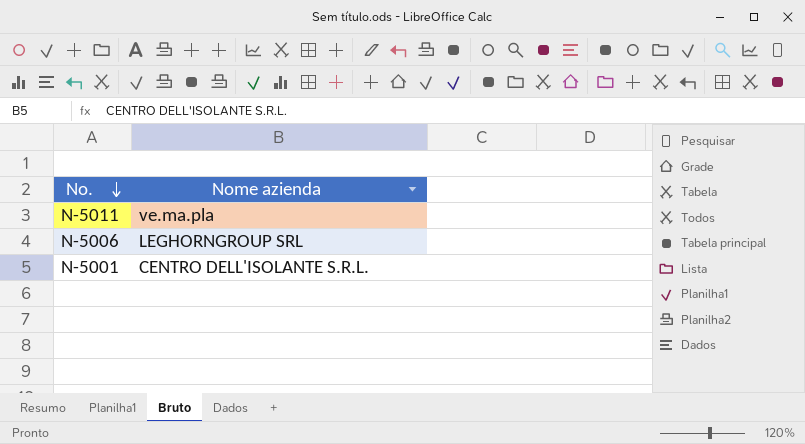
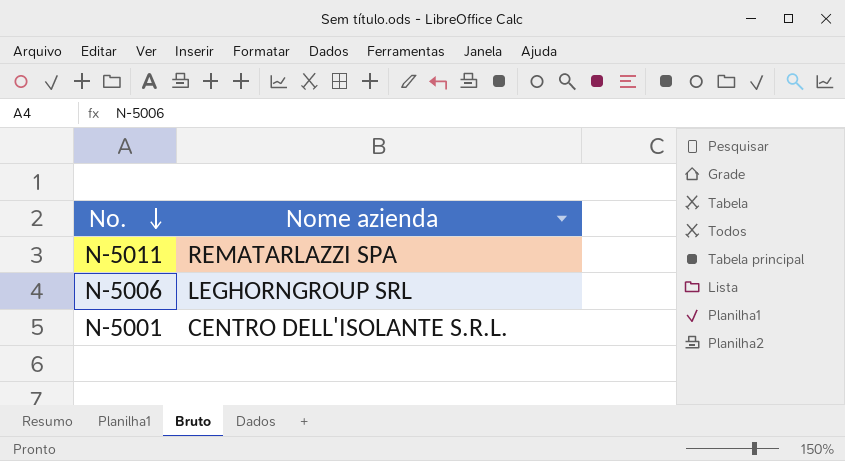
N-5011 | Nome azienda: ve.ma.pla -> REMATARLAZZI SPA

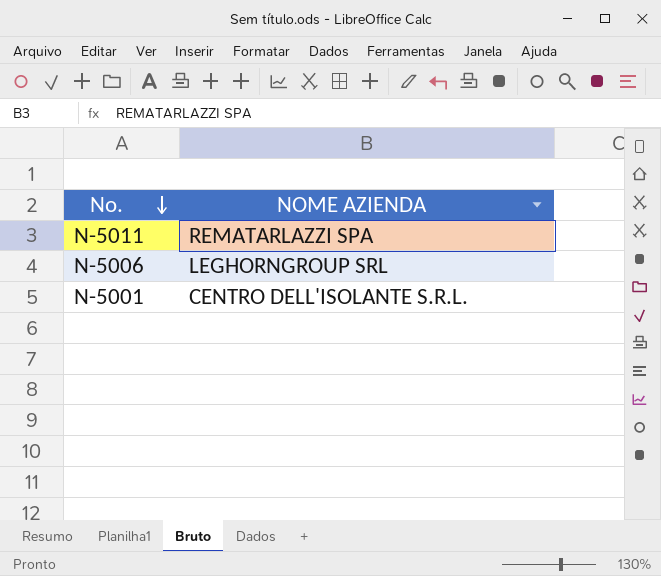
column name: Nome azienda -> NOME AZIENDA

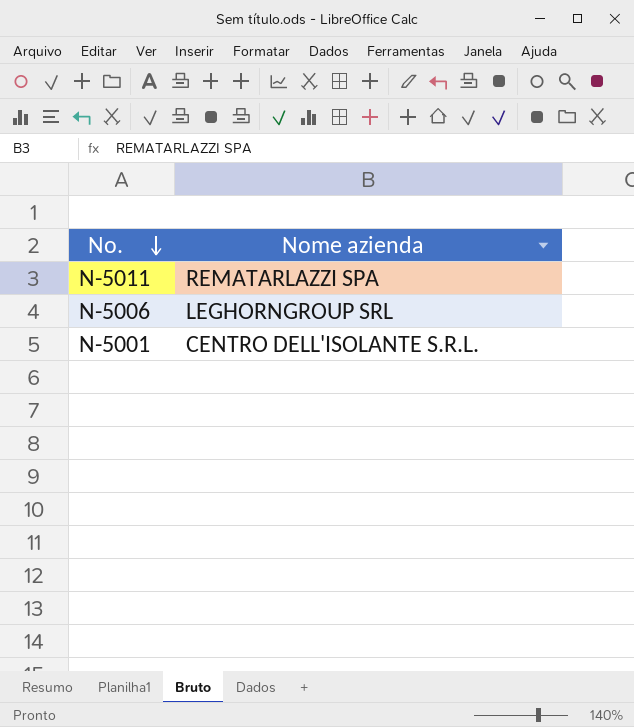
column name: NOME AZIENDA -> Nome azienda

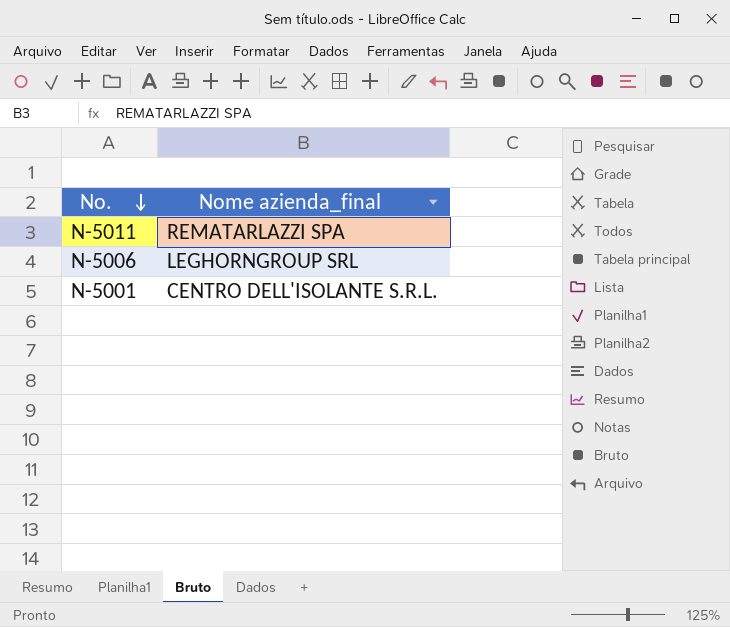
column name: Nome azienda -> Nome azienda_final

